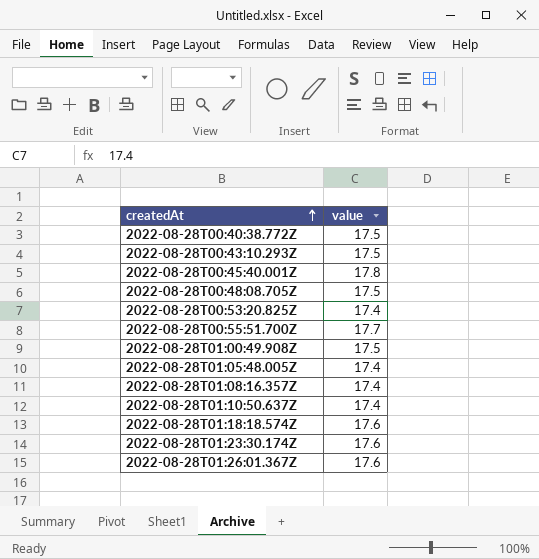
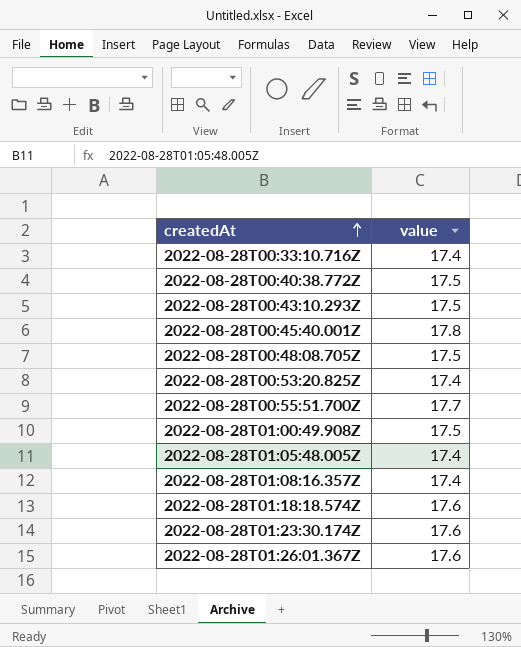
row 2022-08-28T01:10:50.637Z: 17.4 -> none
row 2022-08-28T00:33:10.716Z: none -> 17.4

